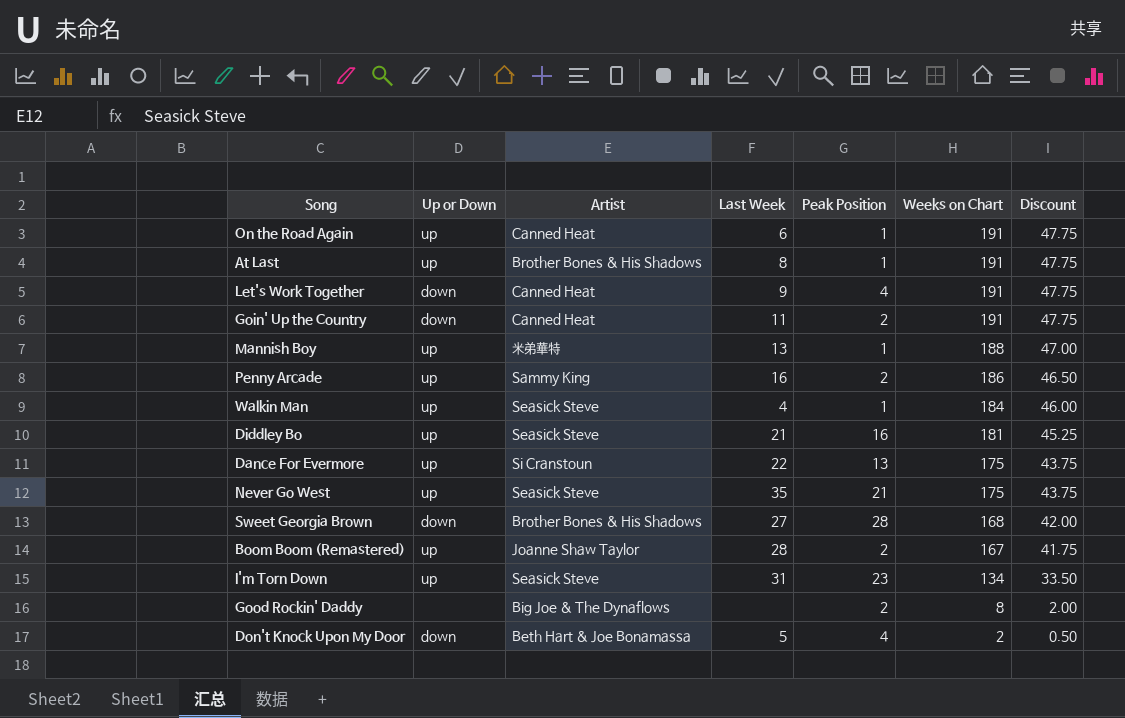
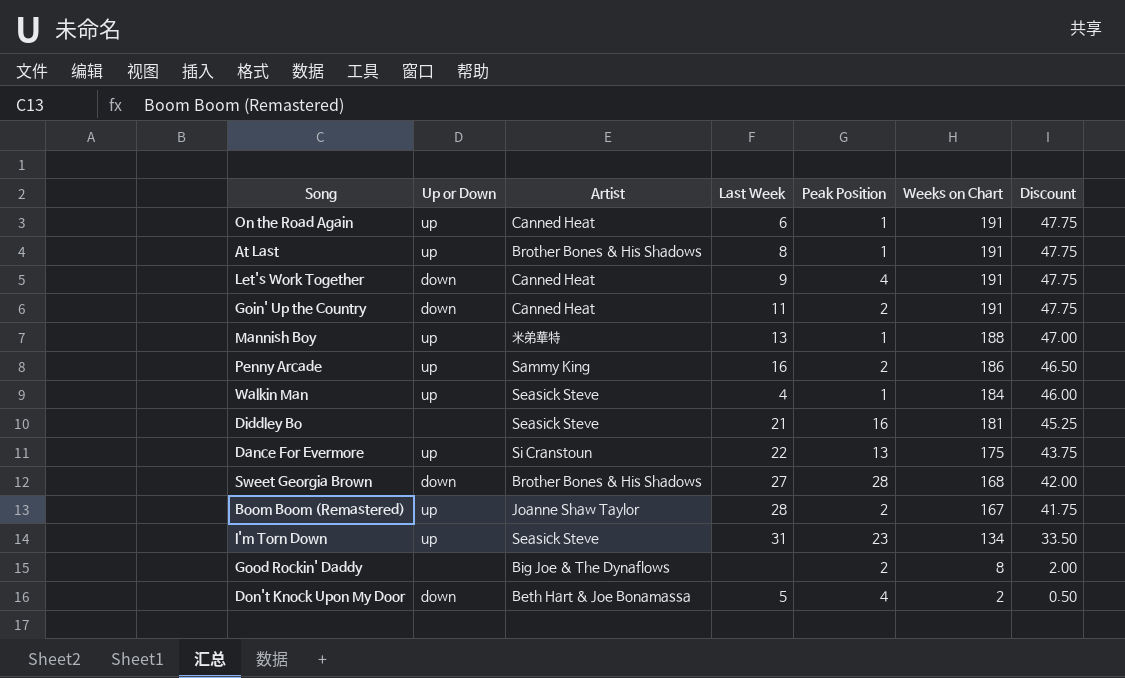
row Never Go West: up | Seasick Steve | 35 | 21 | 175 | 43.75 -> none
Diddley Bo | Up or Down: up -> none

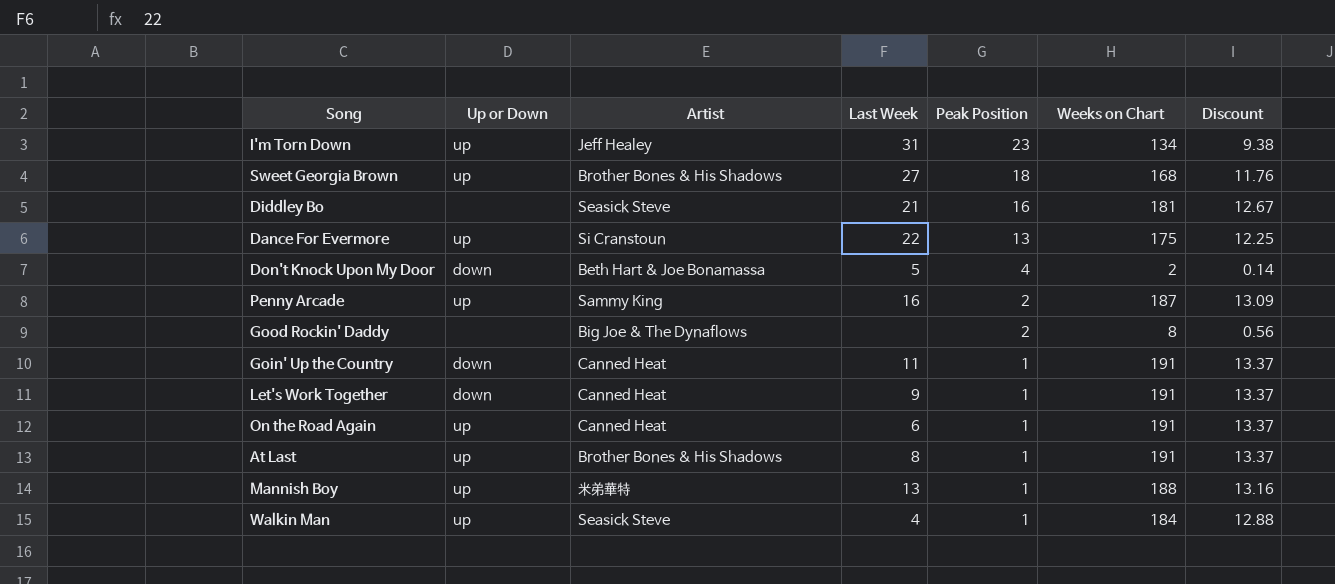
row order: Weeks on Chart descending -> Peak Position descending
column Discount | formula: [Weeks on Chart] * 0.25 -> [Weeks on Chart] * 0.07
row Boom Boom (Remastered): up | Joanne Shaw Taylor | 28 | 2 | 167 | 41.75 -> none
I'm Torn Down | Artist: Seasick Steve -> Jeff Healey
Sweet Georgia Brown | Up or Down: down -> up
Sweet Georgia Brown | Peak Position: 28 -> 18
Penny Arcade | Weeks on Chart: 186 -> 187
Goin' Up the Country | Peak Position: 2 -> 1
Let's Work Together | Peak Position: 4 -> 1

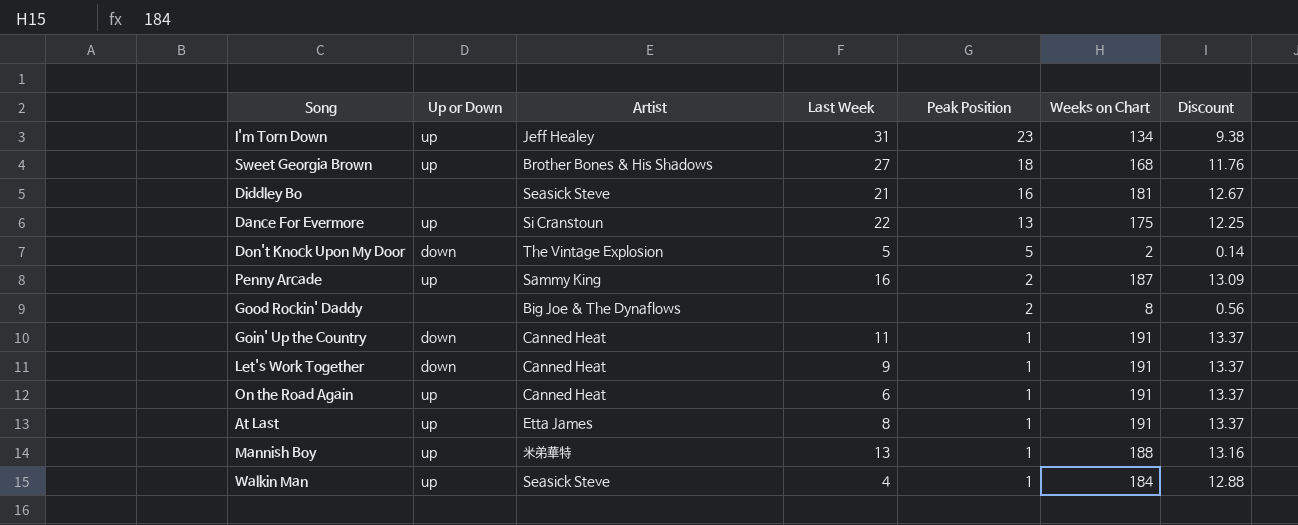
Don't Knock Upon My Door | Artist: Beth Hart & Joe Bonamassa -> The Vintage Explosion
Don't Knock Upon My Door | Peak Position: 4 -> 5
At Last | Artist: Brother Bones & His Shadows -> Etta James

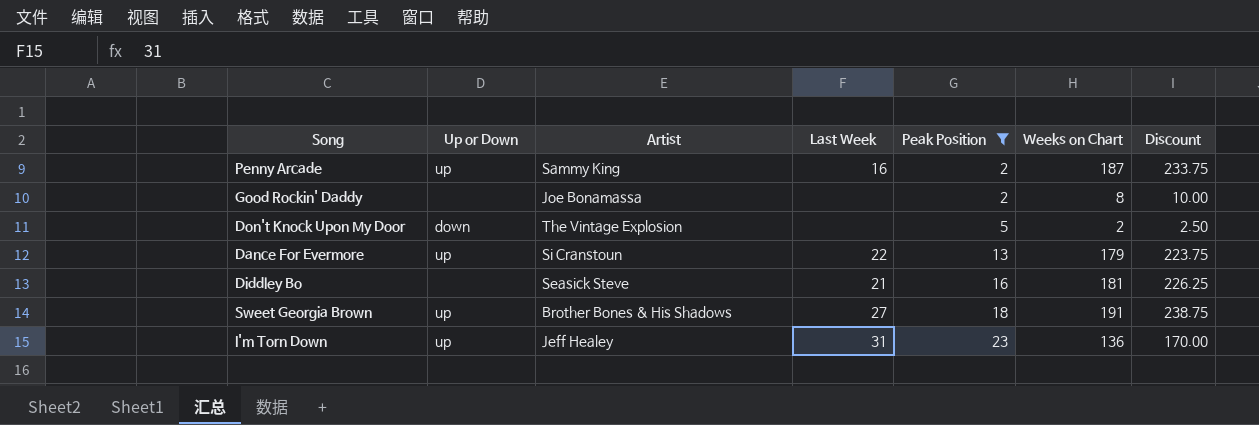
filter: none -> Peak Position != 1
row order: Peak Position descending -> Peak Position ascending
column Discount | formula: [Weeks on Chart] * 0.07 -> [Weeks on Chart] * 1.25
Good Rockin' Daddy | Artist: Big Joe & The Dynaflows -> Joe Bonamassa
Don't Knock Upon My Door | Last Week: 5 -> none
Dance For Evermore | Weeks on Chart: 175 -> 179
Sweet Georgia Brown | Weeks on Chart: 168 -> 191
I'm Torn Down | Weeks on Chart: 134 -> 136

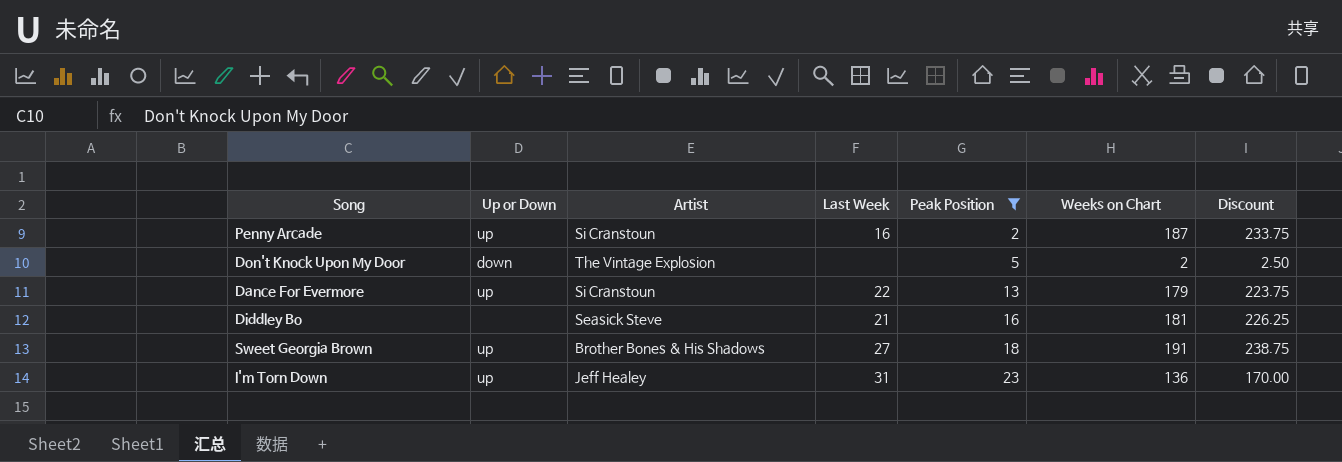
row Good Rockin' Daddy: none | Joe Bonamassa | none | 2 | 8 | 10.00 -> none
Penny Arcade | Artist: Sammy King -> Si Cranstoun

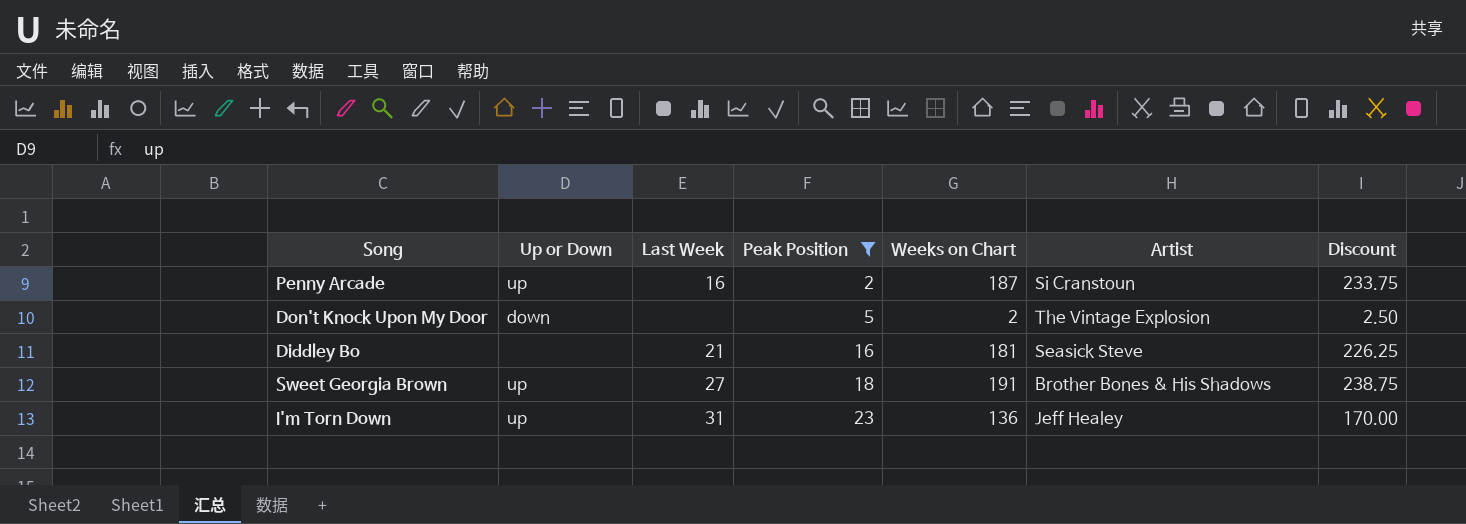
column Artist | position: 3 -> 6
row Dance For Evermore: up | Si Cranstoun | 22 | 13 | 179 | 223.75 -> none

